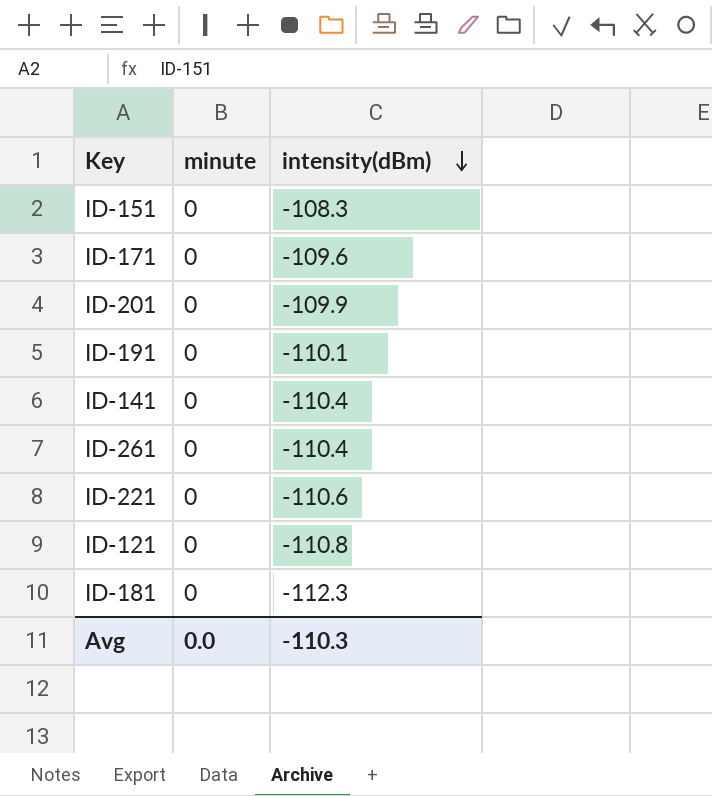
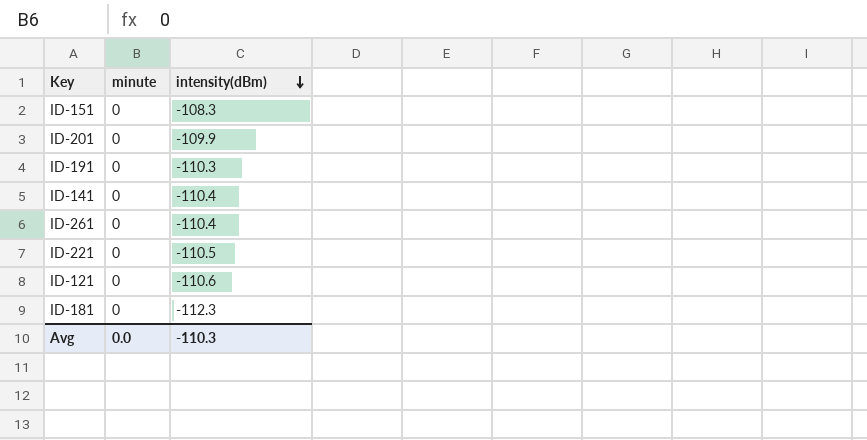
row ID-171: 0 | -109.6 -> none
ID-191 | intensity(dBm): -110.1 -> -110.3
ID-221 | intensity(dBm): -110.6 -> -110.5
ID-121 | intensity(dBm): -110.8 -> -110.6

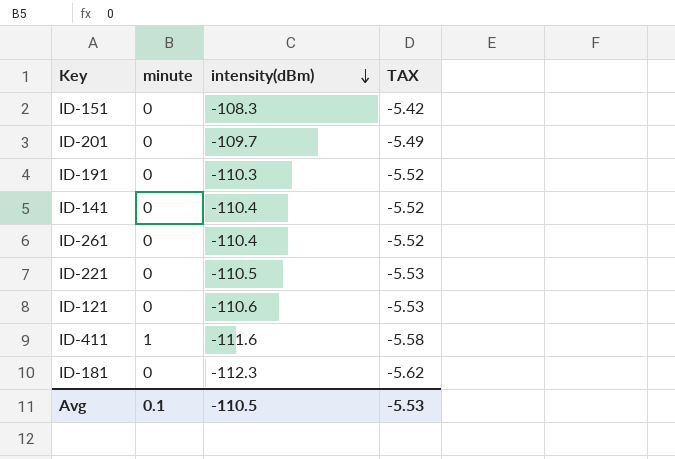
column TAX | formula: none -> [intensity(dBm)] * 0.05
ID-201 | intensity(dBm): -109.9 -> -109.7
row ID-411: none -> 1 | -111.6 | -5.58
Avg | minute: 0.0 -> 0.1
Avg | intensity(dBm): -110.3 -> -110.5

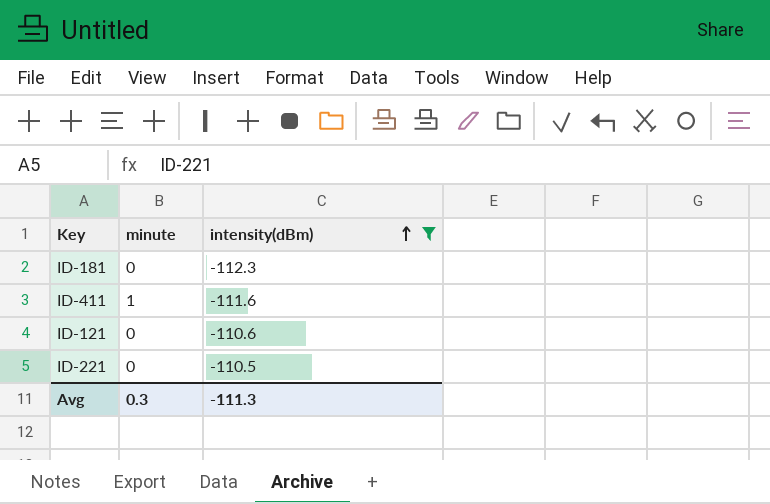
filter: none -> intensity(dBm) <= -110.5
row order: intensity(dBm) descending -> intensity(dBm) ascending
column TAX | formula: [intensity(dBm)] * 0.05 -> none
Avg | minute: 0.1 -> 0.3
Avg | intensity(dBm): -110.5 -> -111.3

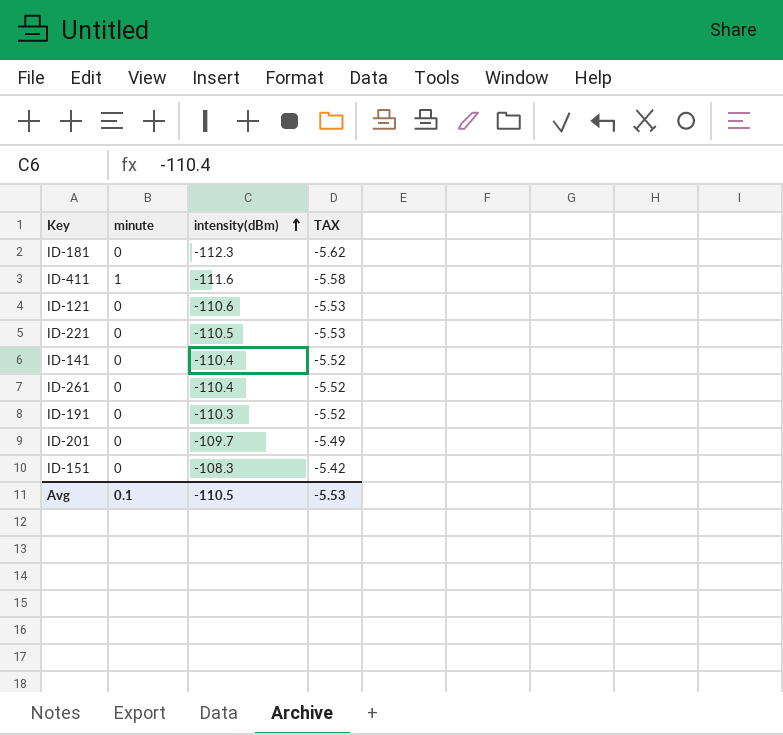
filter: intensity(dBm) <= -110.5 -> none
column TAX | formula: none -> [intensity(dBm)] * 0.05
Avg | minute: 0.3 -> 0.1
Avg | intensity(dBm): -111.3 -> -110.5

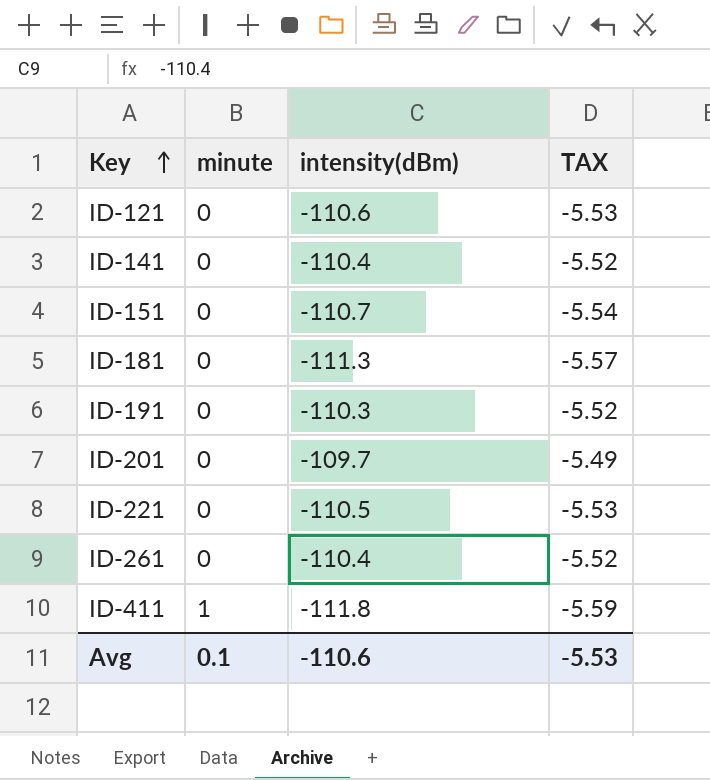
row order: intensity(dBm) ascending -> Key ascending
ID-151 | intensity(dBm): -108.3 -> -110.7
ID-151 | TAX: -5.42 -> -5.54
ID-181 | intensity(dBm): -112.3 -> -111.3
ID-181 | TAX: -5.62 -> -5.57
ID-411 | intensity(dBm): -111.6 -> -111.8
ID-411 | TAX: -5.58 -> -5.59
Avg | intensity(dBm): -110.5 -> -110.6

